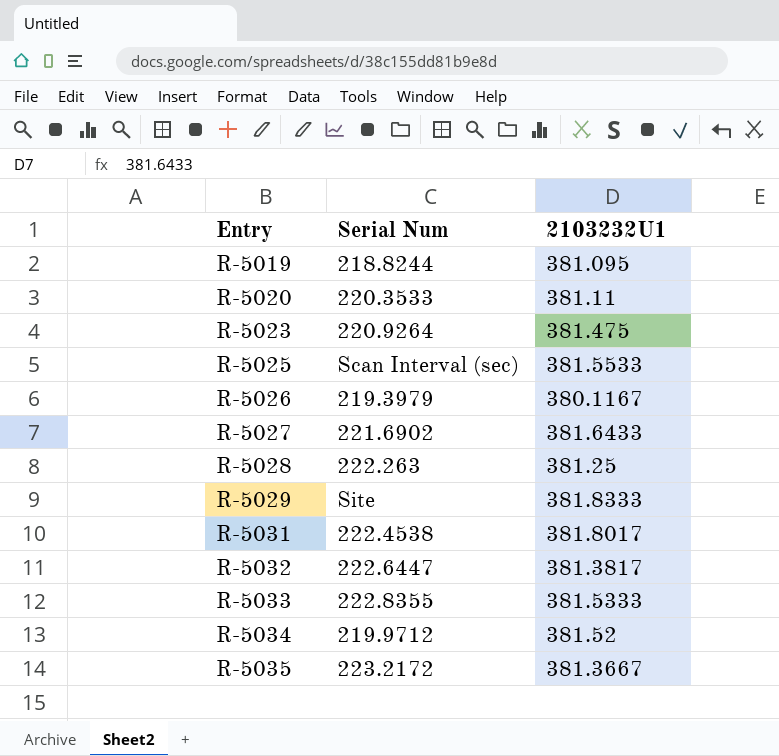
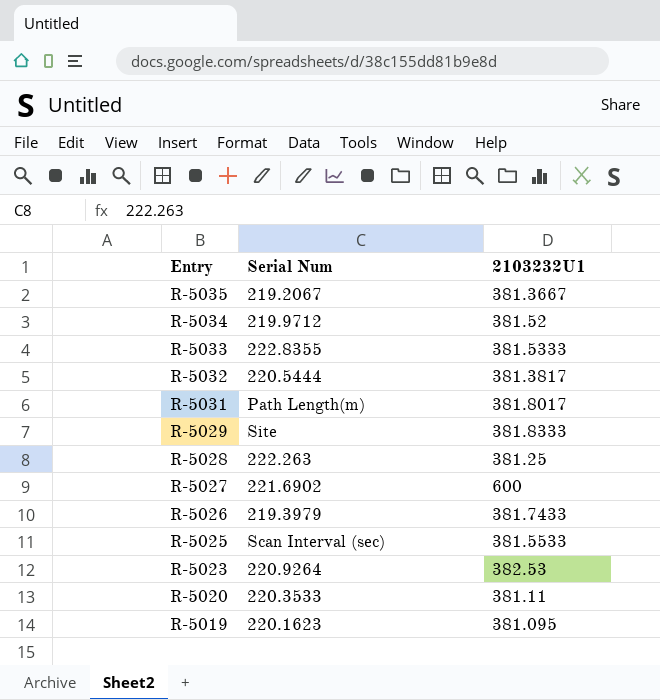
row order: Entry ascending -> Entry descending
R-5035 | Serial Num: 223.2172 -> 219.2067
R-5032 | Serial Num: 222.6447 -> 220.5444
R-5031 | Serial Num: 222.4538 -> Path Length(m)
R-5027 | 2103232U1: 381.6433 -> 600
R-5026 | 2103232U1: 380.1167 -> 381.7433
R-5023 | 2103232U1: 381.475 -> 382.53
R-5019 | Serial Num: 218.8244 -> 220.1623

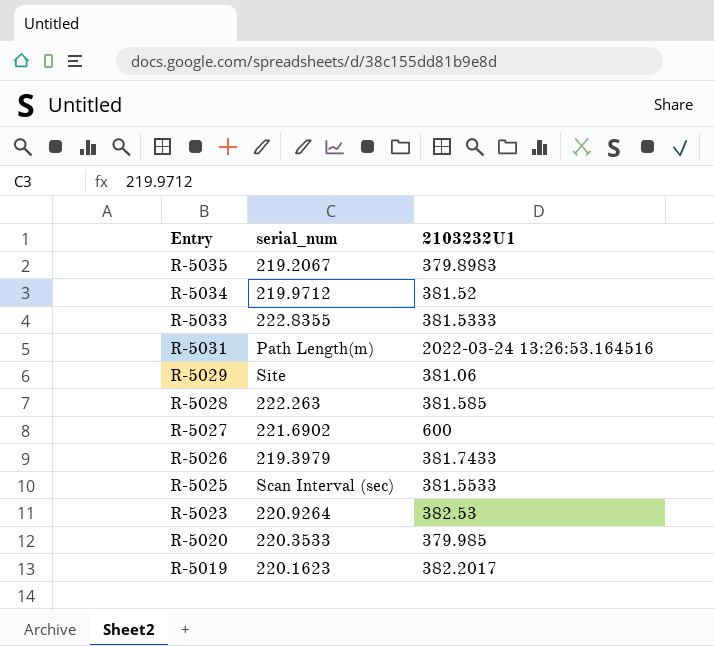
column name: Serial Num -> serial_num
row R-5032: 220.5444 | 381.3817 -> none
R-5035 | 2103232U1: 381.3667 -> 379.8983
R-5031 | 2103232U1: 381.8017 -> 2022-03-24 13:26:53.164516
R-5029 | 2103232U1: 381.8333 -> 381.06
R-5028 | 2103232U1: 381.25 -> 381.585
R-5020 | 2103232U1: 381.11 -> 379.985
R-5019 | 2103232U1: 381.095 -> 382.2017

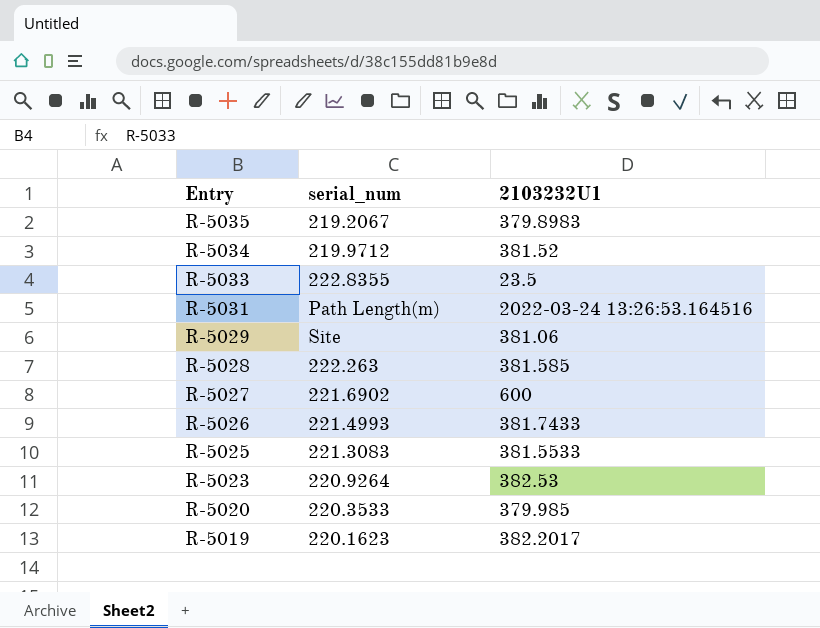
R-5033 | 2103232U1: 381.5333 -> 23.5
R-5026 | serial_num: 219.3979 -> 221.4993
R-5025 | serial_num: Scan Interval (sec) -> 221.3083

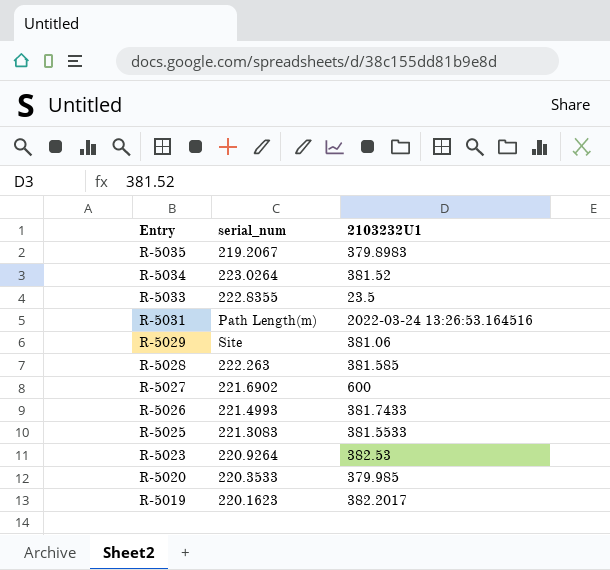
R-5034 | serial_num: 219.9712 -> 223.0264

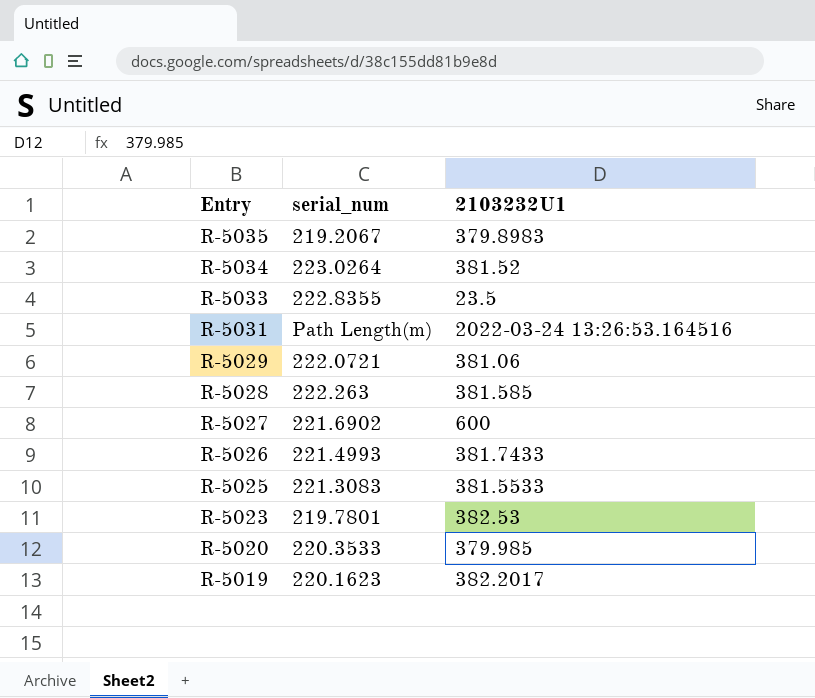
R-5029 | serial_num: Site -> 222.0721
R-5023 | serial_num: 220.9264 -> 219.7801

